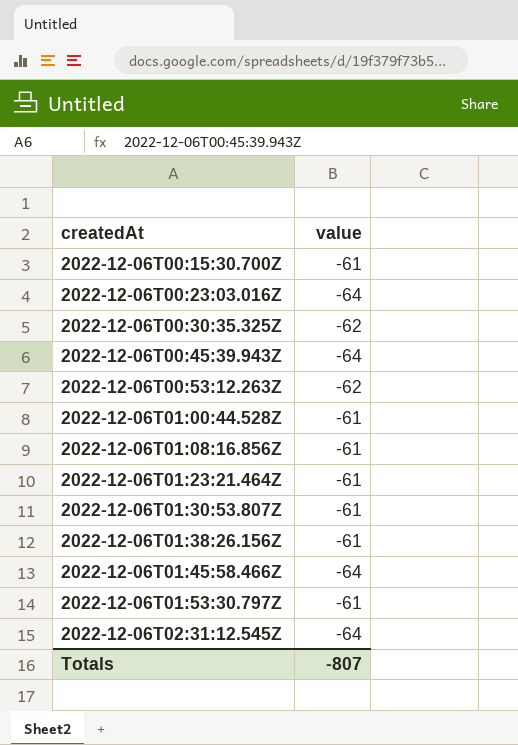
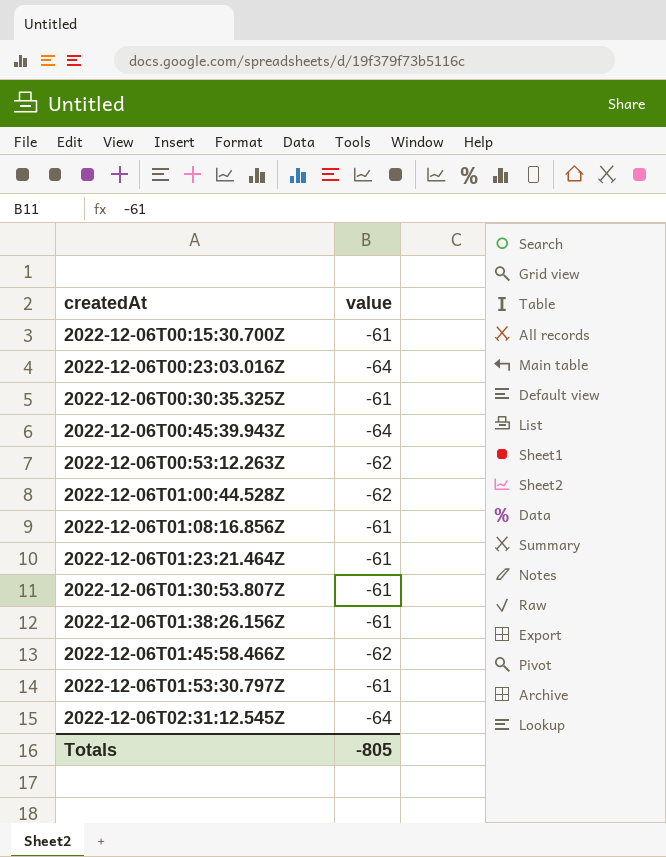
2022-12-06T00:30:35.325Z | value: -62 -> -61
2022-12-06T01:00:44.528Z | value: -61 -> -62
2022-12-06T01:45:58.466Z | value: -64 -> -62
Totals | value: -807 -> -805

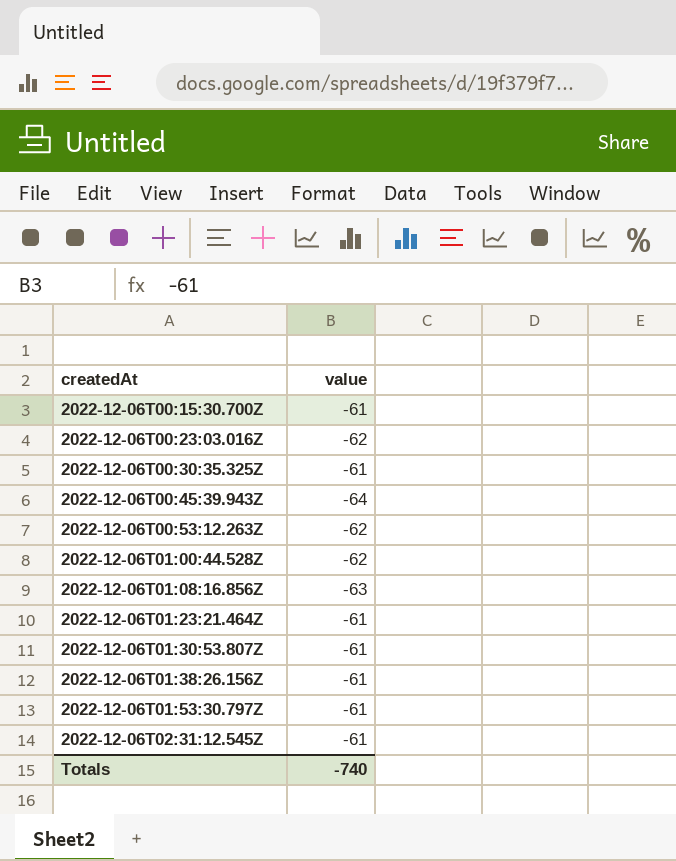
row 2022-12-06T01:45:58.466Z: -62 -> none
2022-12-06T00:23:03.016Z | value: -64 -> -62
2022-12-06T01:08:16.856Z | value: -61 -> -63
2022-12-06T02:31:12.545Z | value: -64 -> -61
Totals | value: -805 -> -740

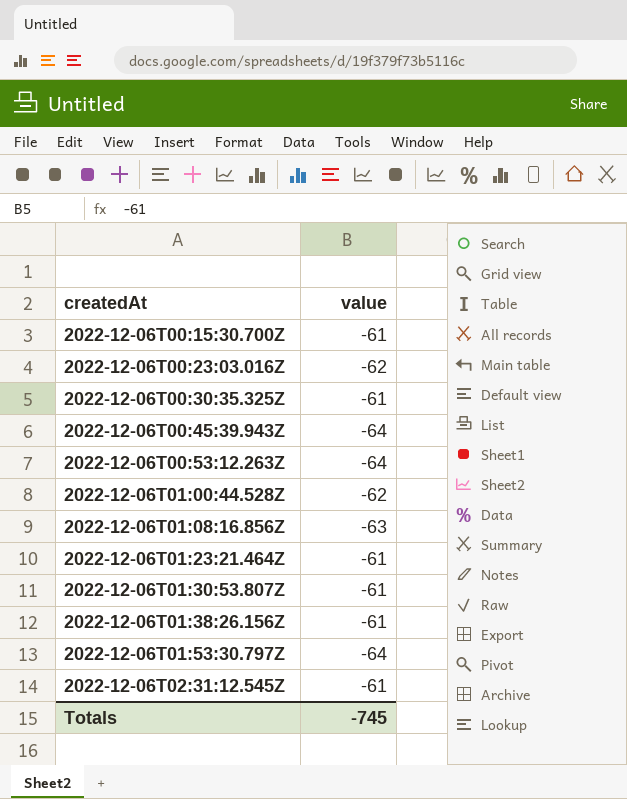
2022-12-06T00:53:12.263Z | value: -62 -> -64
2022-12-06T01:53:30.797Z | value: -61 -> -64
Totals | value: -740 -> -745

